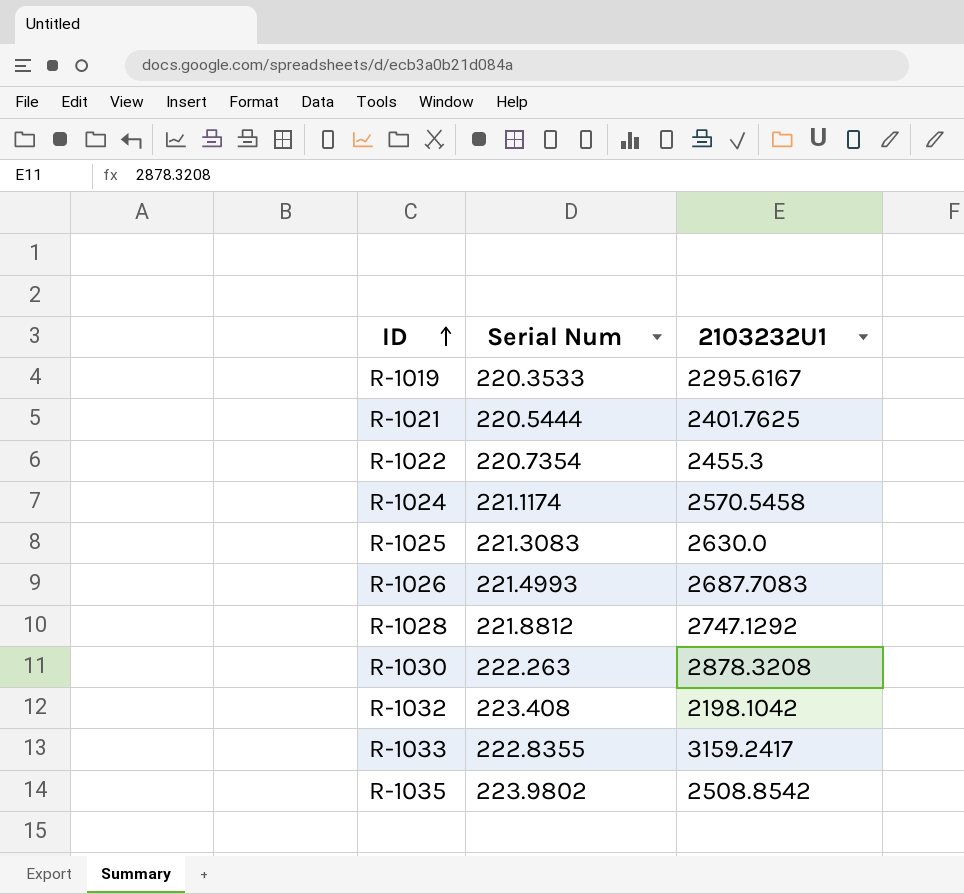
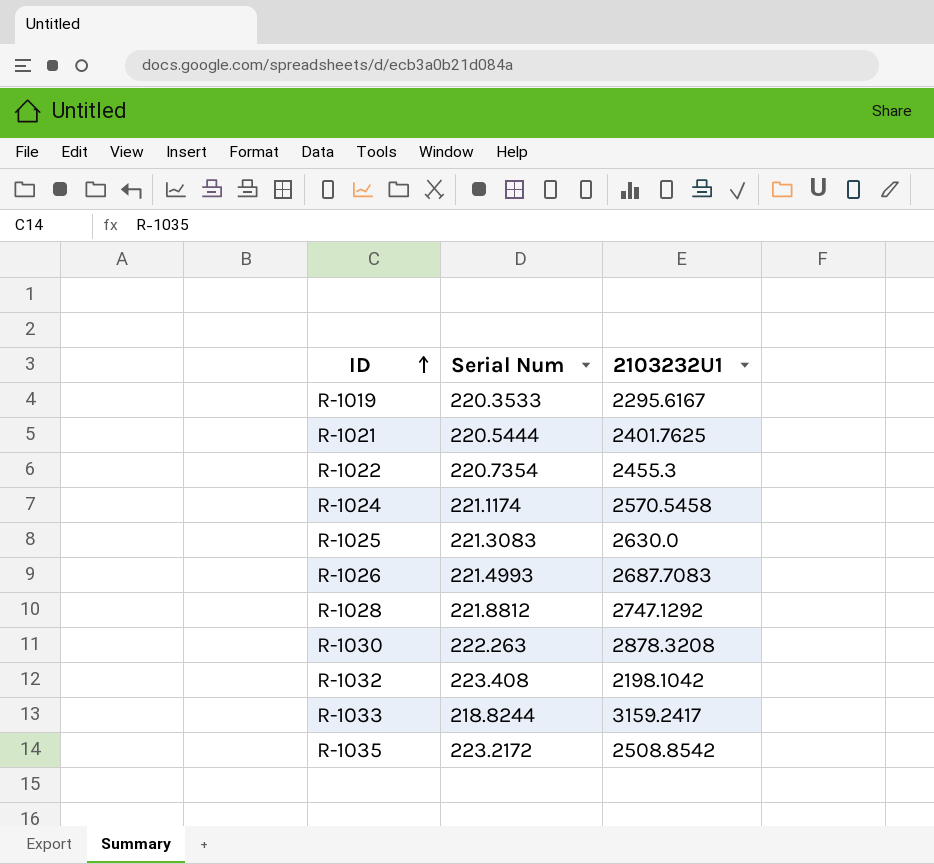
R-1033 | Serial Num: 222.8355 -> 218.8244
R-1035 | Serial Num: 223.9802 -> 223.2172

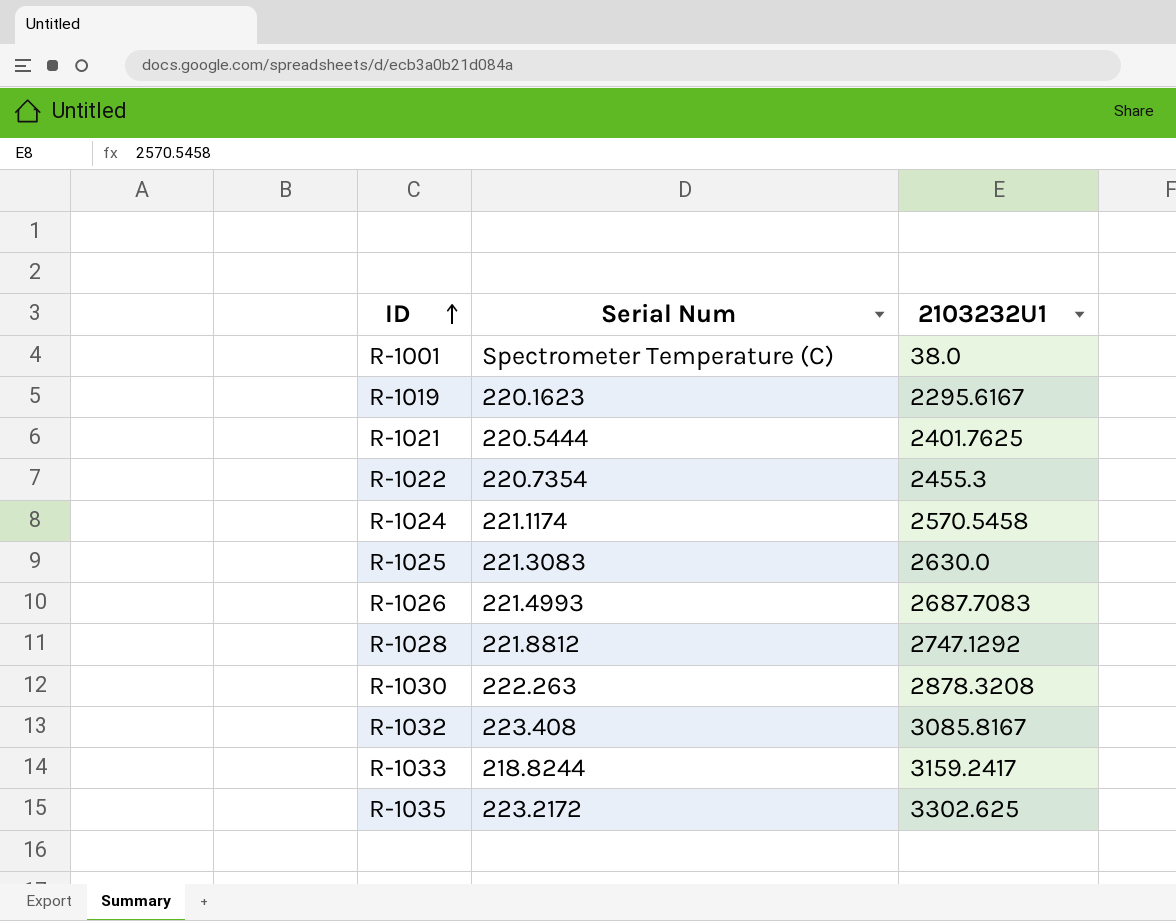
row R-1001: none -> Spectrometer Temperature (C) | 38.0
R-1019 | Serial Num: 220.3533 -> 220.1623
R-1032 | 2103232U1: 2198.1042 -> 3085.8167
R-1035 | 2103232U1: 2508.8542 -> 3302.625

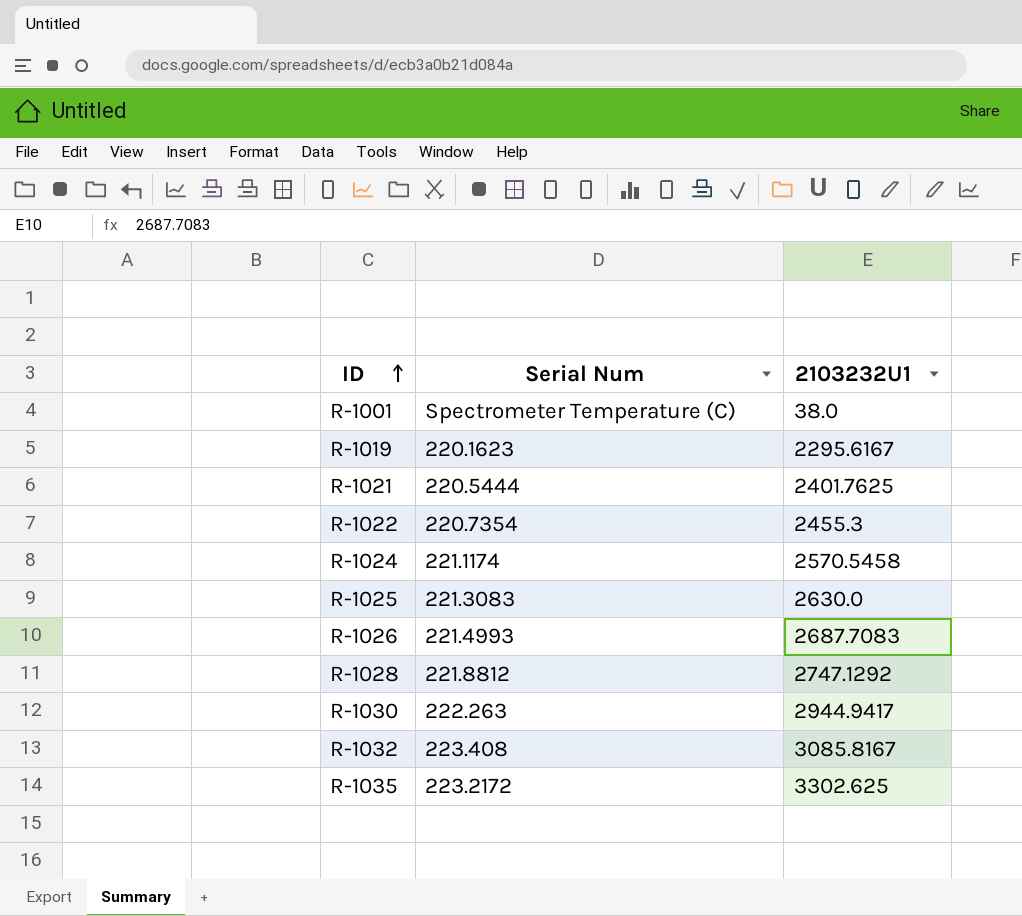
row R-1033: 218.8244 | 3159.2417 -> none
R-1030 | 2103232U1: 2878.3208 -> 2944.9417

